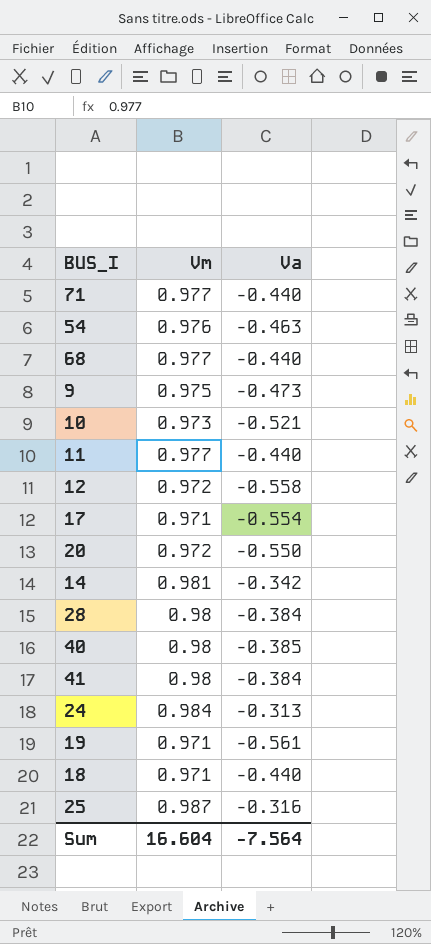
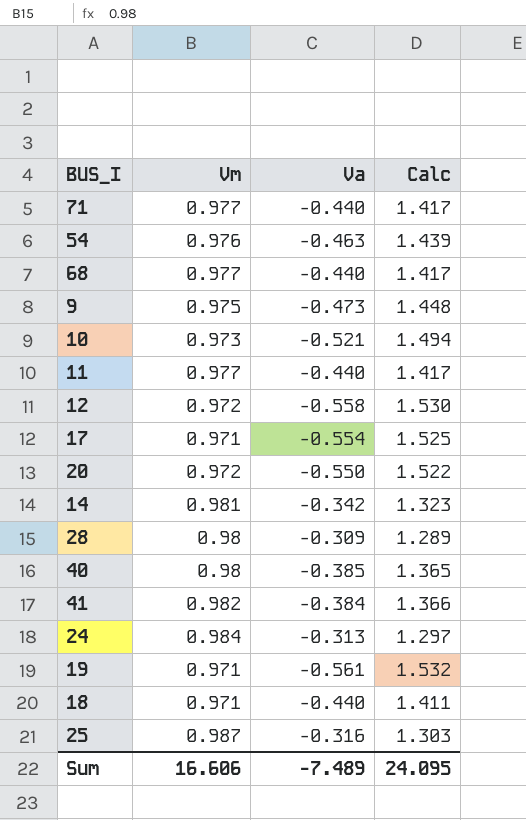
column Calc | formula: none -> [Vm] - [Va]
28 | Va: -0.384 -> -0.309
41 | Vm: 0.98 -> 0.982
Sum | Vm: 16.604 -> 16.606
Sum | Va: -7.564 -> -7.489

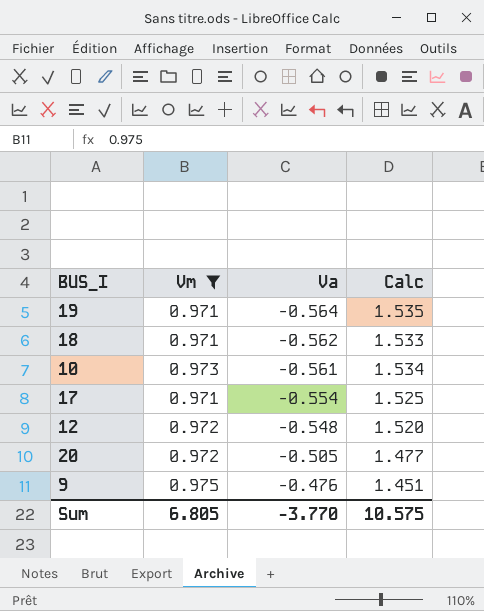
filter: none -> Vm <= 0.975
row order: none -> Va ascending
19 | Va: -0.561 -> -0.564
19 | Calc: 1.532 -> 1.535
18 | Va: -0.440 -> -0.562
18 | Calc: 1.411 -> 1.533
10 | Va: -0.521 -> -0.561
10 | Calc: 1.494 -> 1.534
12 | Va: -0.558 -> -0.548
12 | Calc: 1.530 -> 1.520
20 | Va: -0.550 -> -0.505
20 | Calc: 1.522 -> 1.477
9 | Va: -0.473 -> -0.476
9 | Calc: 1.448 -> 1.451
Sum | Vm: 16.606 -> 6.805
Sum | Va: -7.489 -> -3.770
Sum | Calc: 24.095 -> 10.575

